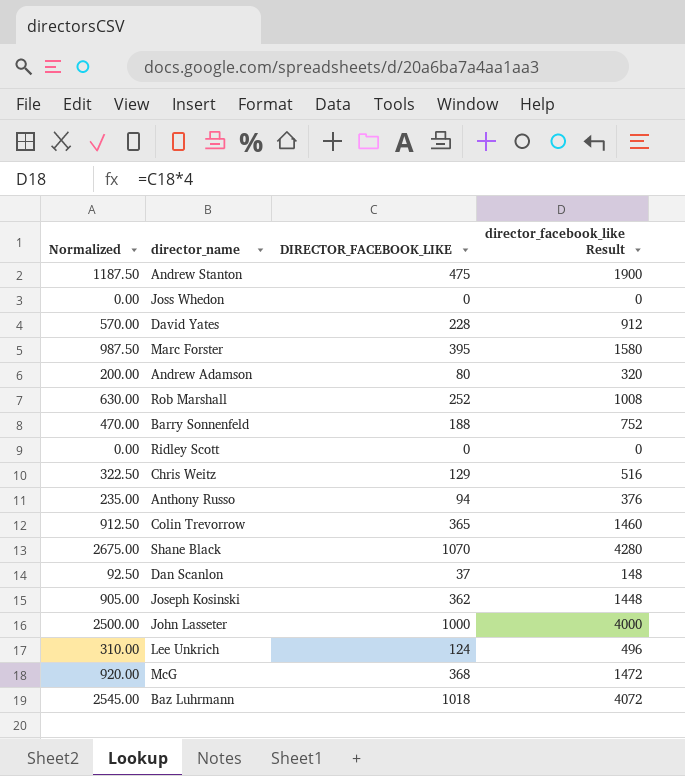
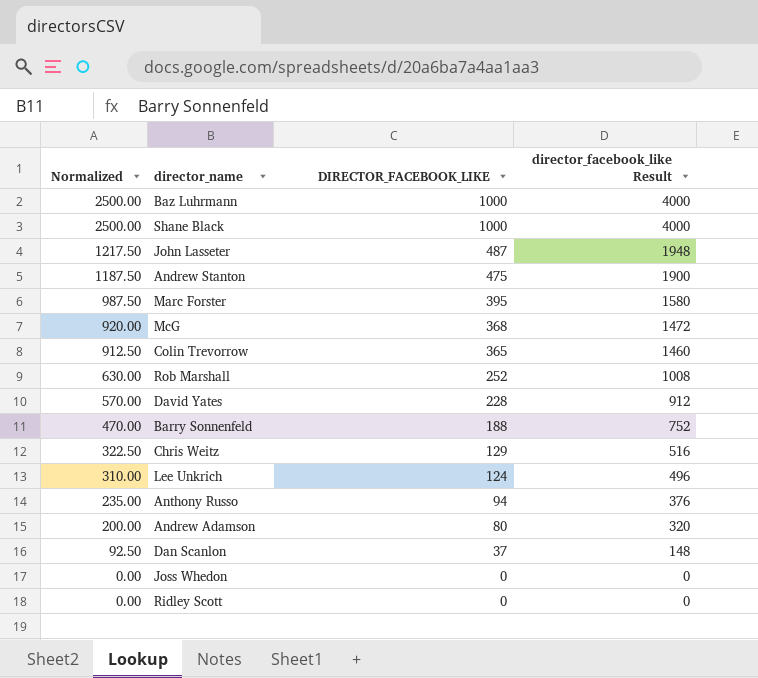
row order: none -> Normalized descending
row Joseph Kosinski: 905.00 | 362 | 1448 -> none
Baz Luhrmann | Normalized: 2545.00 -> 2500.00
Baz Luhrmann | DIRECTOR_FACEBOOK_LIKE: 1018 -> 1000
Baz Luhrmann | director_facebook_like Result: 4072 -> 4000
Shane Black | Normalized: 2675.00 -> 2500.00
Shane Black | DIRECTOR_FACEBOOK_LIKE: 1070 -> 1000
Shane Black | director_facebook_like Result: 4280 -> 4000
John Lasseter | Normalized: 2500.00 -> 1217.50
John Lasseter | DIRECTOR_FACEBOOK_LIKE: 1000 -> 487
John Lasseter | director_facebook_like Result: 4000 -> 1948

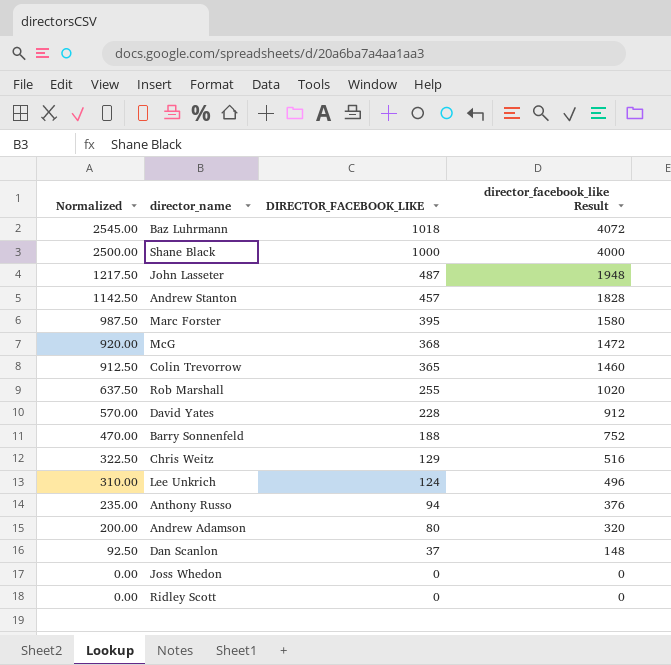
Baz Luhrmann | Normalized: 2500.00 -> 2545.00
Baz Luhrmann | DIRECTOR_FACEBOOK_LIKE: 1000 -> 1018
Baz Luhrmann | director_facebook_like Result: 4000 -> 4072
Andrew Stanton | Normalized: 1187.50 -> 1142.50
Andrew Stanton | DIRECTOR_FACEBOOK_LIKE: 475 -> 457
Andrew Stanton | director_facebook_like Result: 1900 -> 1828
Rob Marshall | Normalized: 630.00 -> 637.50
Rob Marshall | DIRECTOR_FACEBOOK_LIKE: 252 -> 255
Rob Marshall | director_facebook_like Result: 1008 -> 1020

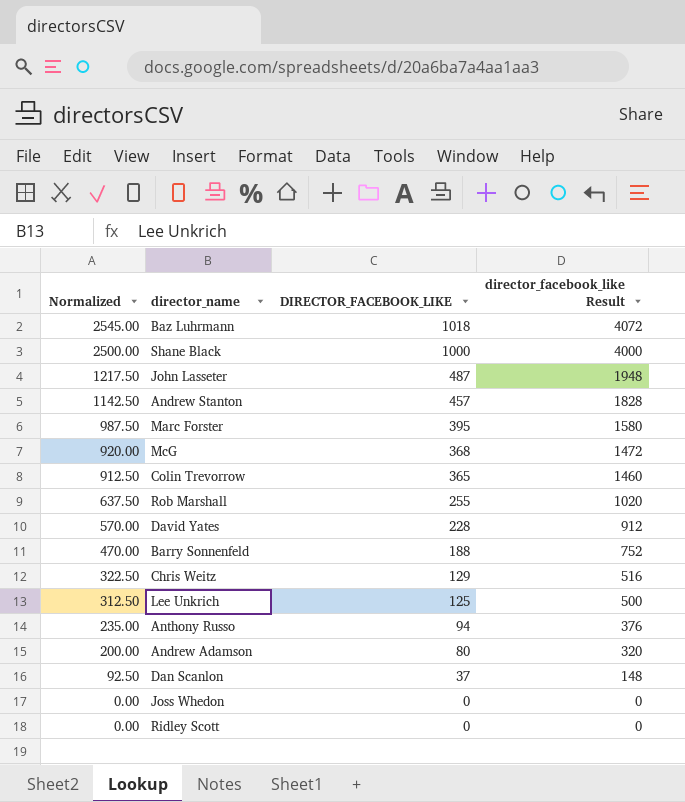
Lee Unkrich | Normalized: 310.00 -> 312.50
Lee Unkrich | DIRECTOR_FACEBOOK_LIKE: 124 -> 125
Lee Unkrich | director_facebook_like Result: 496 -> 500

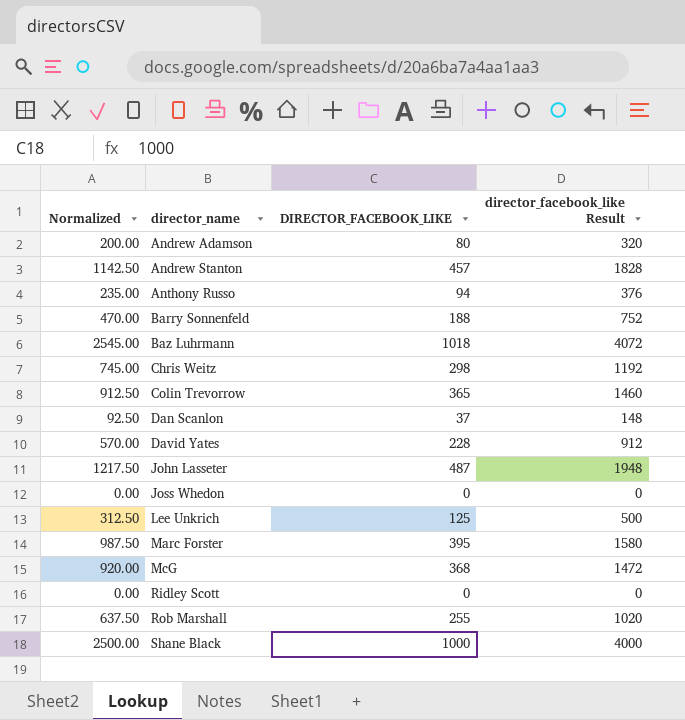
row order: Normalized descending -> director_name ascending
Chris Weitz | Normalized: 322.50 -> 745.00
Chris Weitz | DIRECTOR_FACEBOOK_LIKE: 129 -> 298
Chris Weitz | director_facebook_like Result: 516 -> 1192

